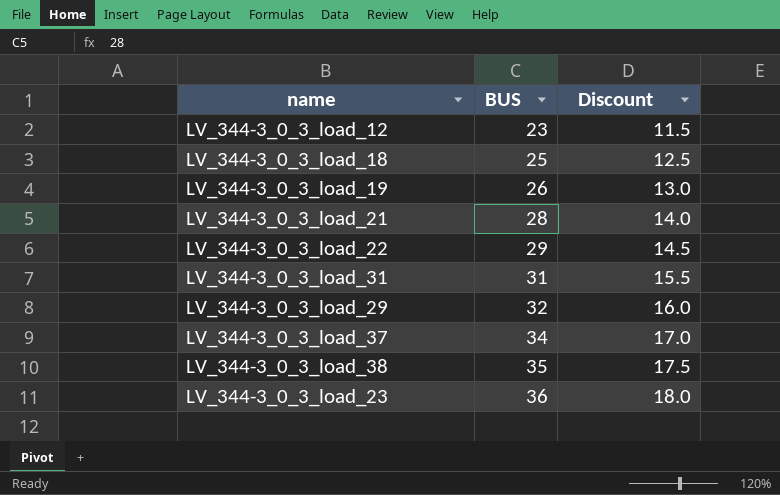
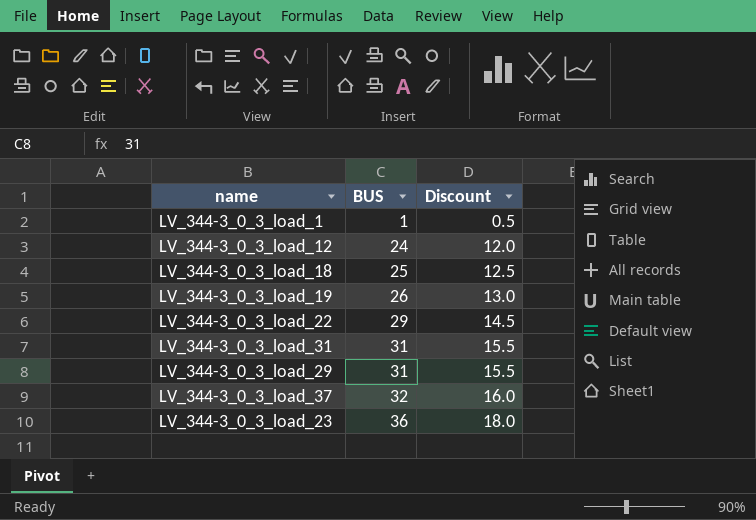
row LV_344-3_0_3_load_21: 28 | 14.0 -> none
row LV_344-3_0_3_load_38: 35 | 17.5 -> none
row LV_344-3_0_3_load_1: none -> 1 | 0.5
LV_344-3_0_3_load_12 | BUS: 23 -> 24
LV_344-3_0_3_load_12 | Discount: 11.5 -> 12.0
LV_344-3_0_3_load_29 | BUS: 32 -> 31
LV_344-3_0_3_load_29 | Discount: 16.0 -> 15.5
LV_344-3_0_3_load_37 | BUS: 34 -> 32
LV_344-3_0_3_load_37 | Discount: 17.0 -> 16.0

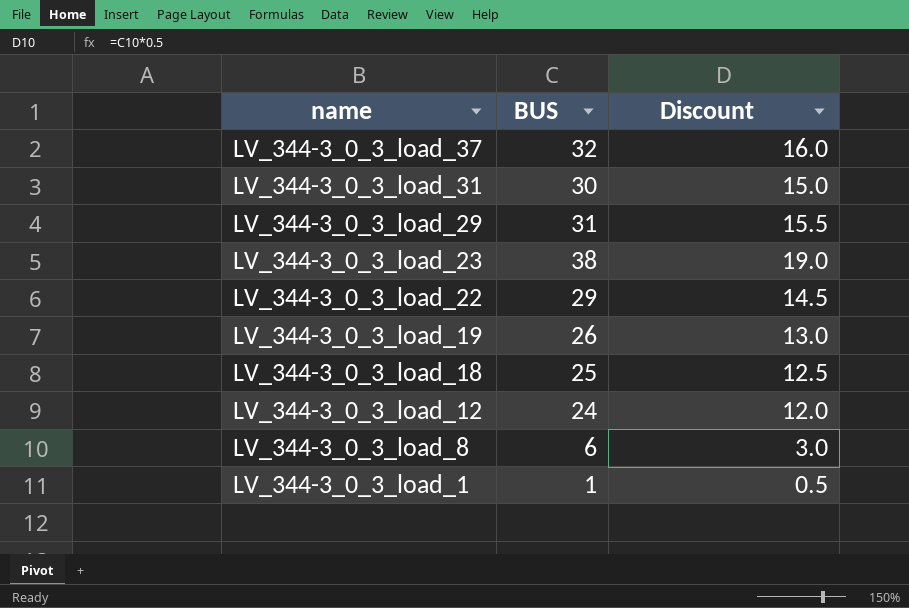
row order: BUS ascending -> name descending
LV_344-3_0_3_load_31 | BUS: 31 -> 30
LV_344-3_0_3_load_31 | Discount: 15.5 -> 15.0
LV_344-3_0_3_load_23 | BUS: 36 -> 38
LV_344-3_0_3_load_23 | Discount: 18.0 -> 19.0
row LV_344-3_0_3_load_8: none -> 6 | 3.0

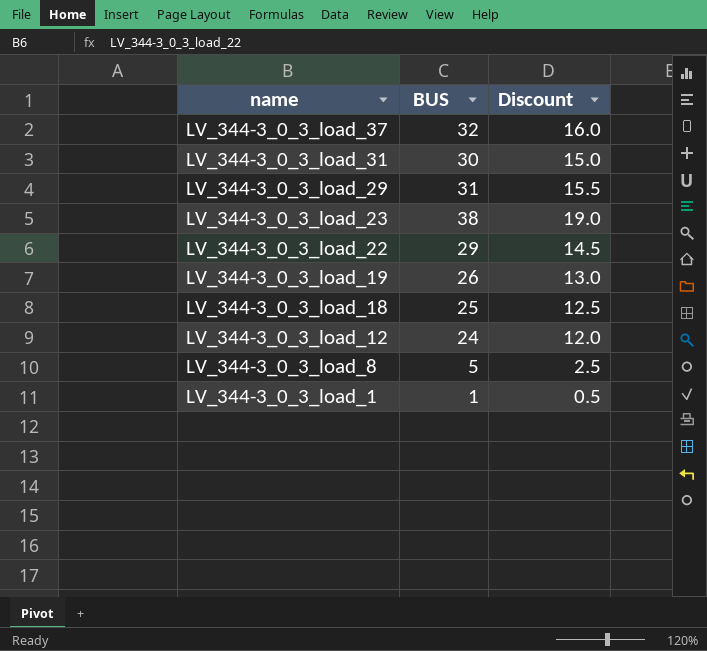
LV_344-3_0_3_load_8 | BUS: 6 -> 5
LV_344-3_0_3_load_8 | Discount: 3.0 -> 2.5

